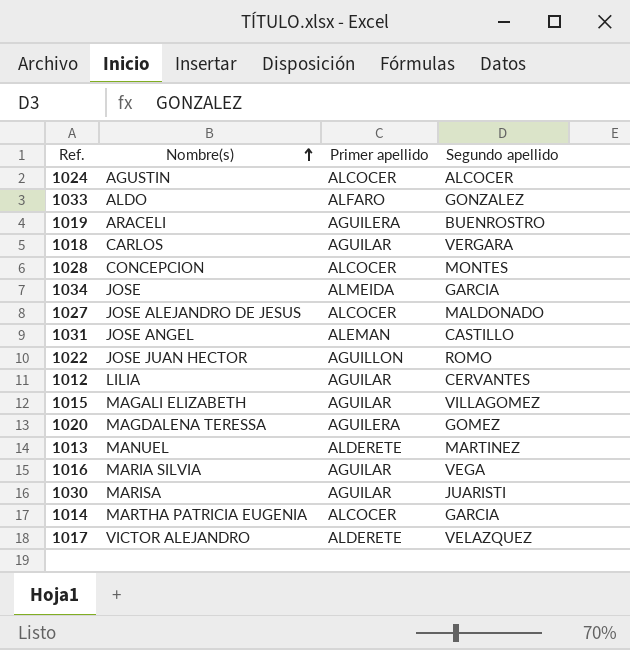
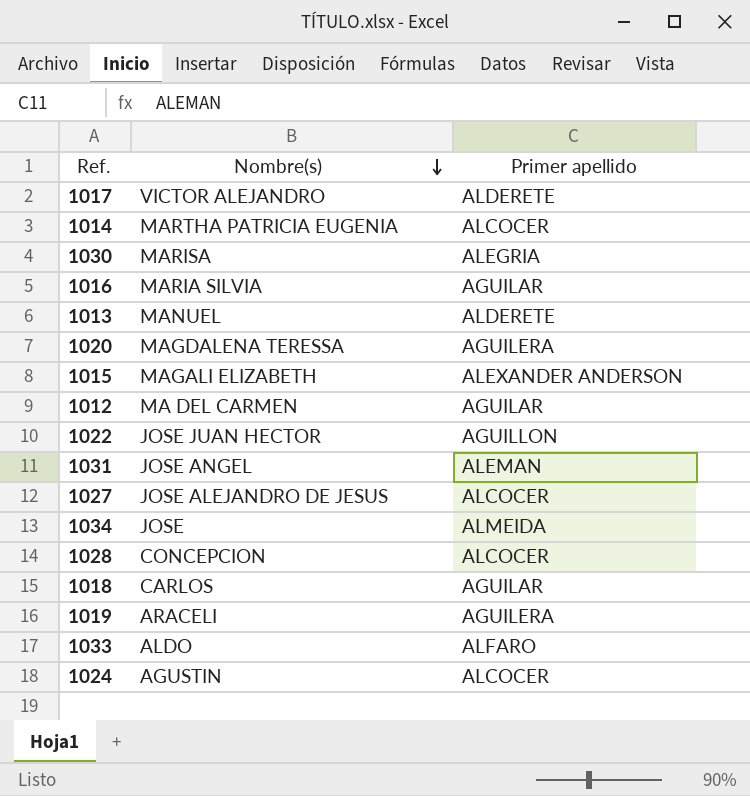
row order: Nombre(s) ascending -> Nombre(s) descending
column Segundo apellido | position: 4 -> none
1030 | Primer apellido: AGUILAR -> ALEGRIA
1015 | Primer apellido: AGUILAR -> ALEXANDER ANDERSON
1012 | Nombre(s): LILIA -> MA DEL CARMEN

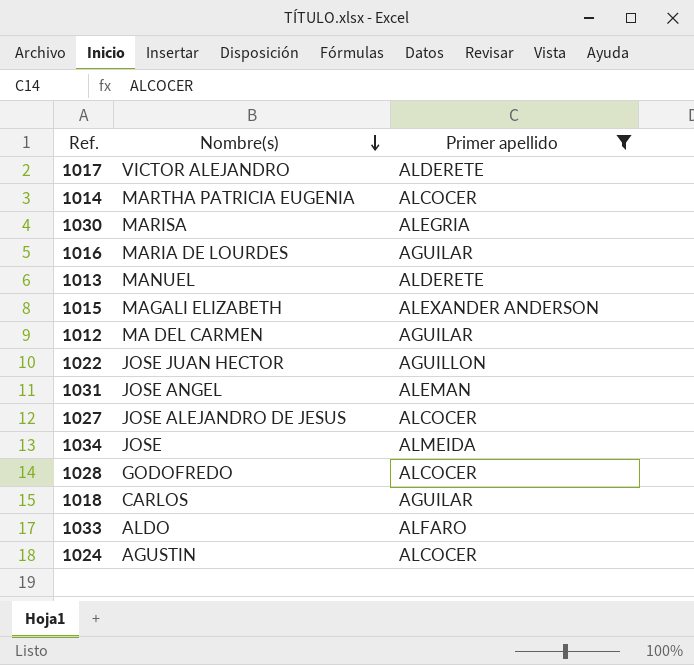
filter: none -> Primer apellido != AGUILERA
1016 | Nombre(s): MARIA SILVIA -> MARIA DE LOURDES
1028 | Nombre(s): CONCEPCION -> GODOFREDO

